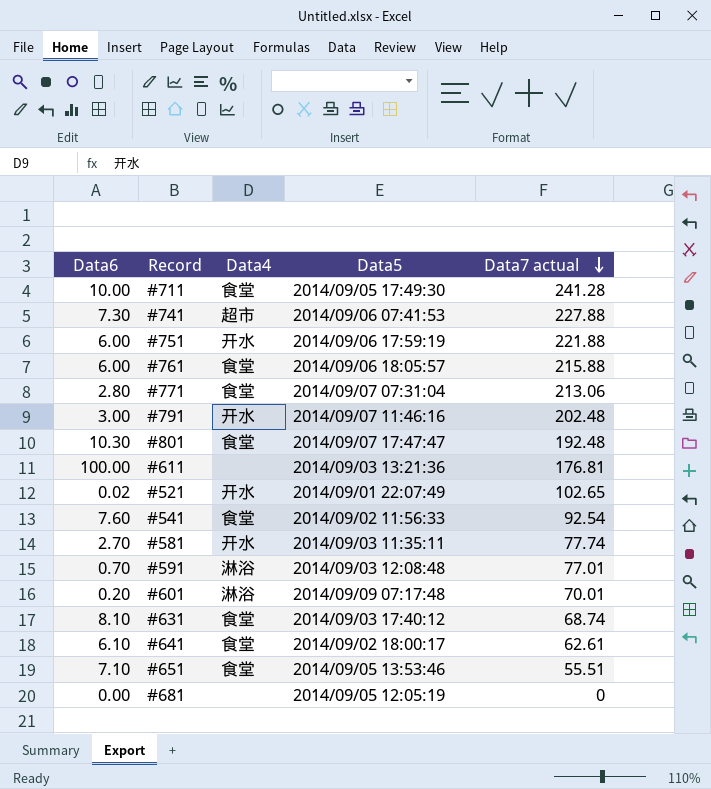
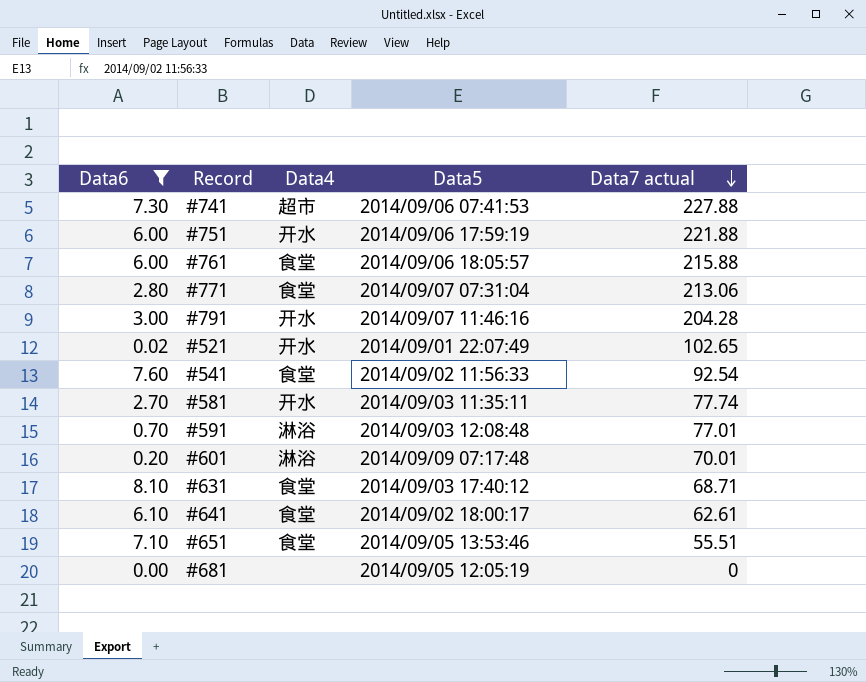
filter: none -> Data6 <= 8.10
#791 | Data7 actual: 202.48 -> 204.28
#631 | Data7 actual: 68.74 -> 68.71

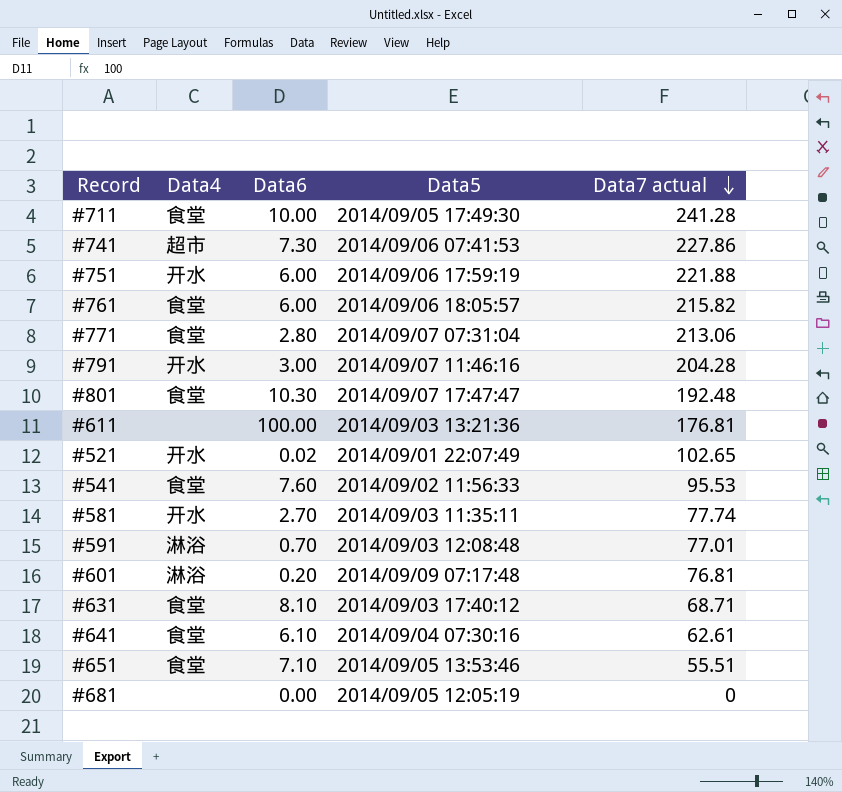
filter: Data6 <= 8.10 -> none
column Data6 | position: 1 -> 3
#741 | Data7 actual: 227.88 -> 227.86
#761 | Data7 actual: 215.88 -> 215.82
#541 | Data7 actual: 92.54 -> 95.53
#601 | Data7 actual: 70.01 -> 76.81
#641 | Data5: 2014/09/02 18:00:17 -> 2014/09/04 07:30:16

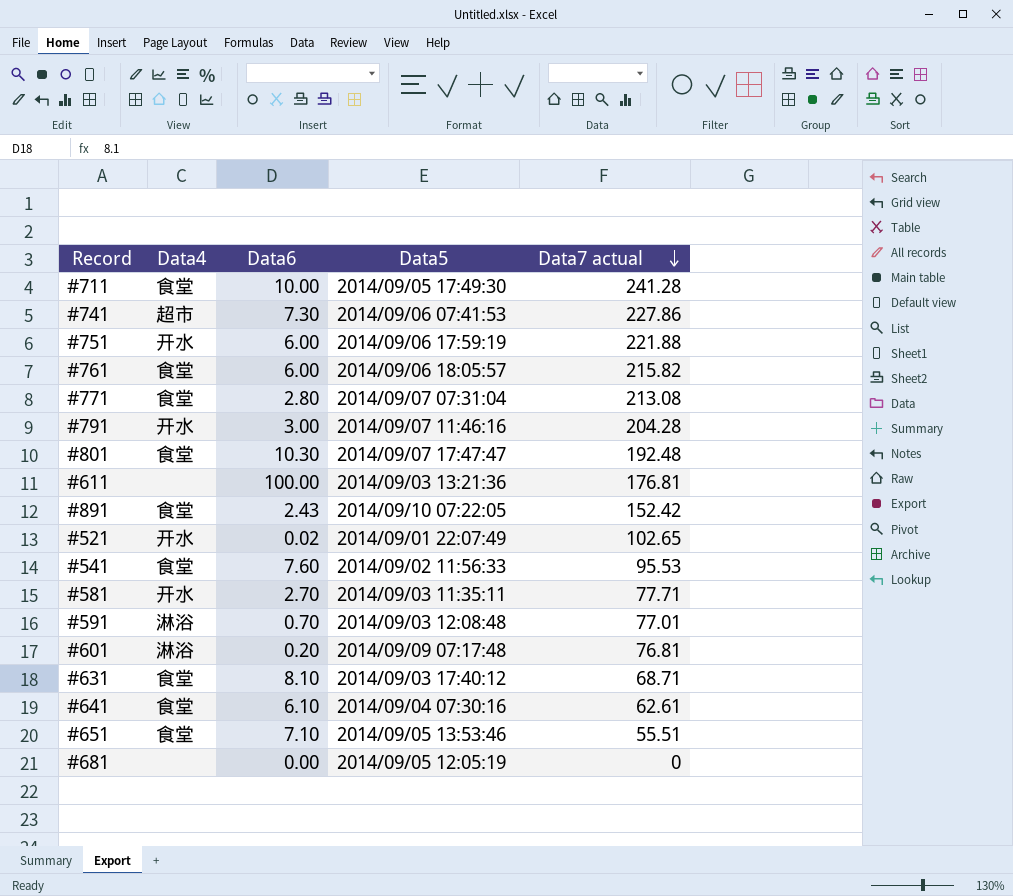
#771 | Data7 actual: 213.06 -> 213.08
row #891: none -> 食堂 | 2.43 | 2014/09/10 07:22:05 | 152.42
#581 | Data7 actual: 77.74 -> 77.71

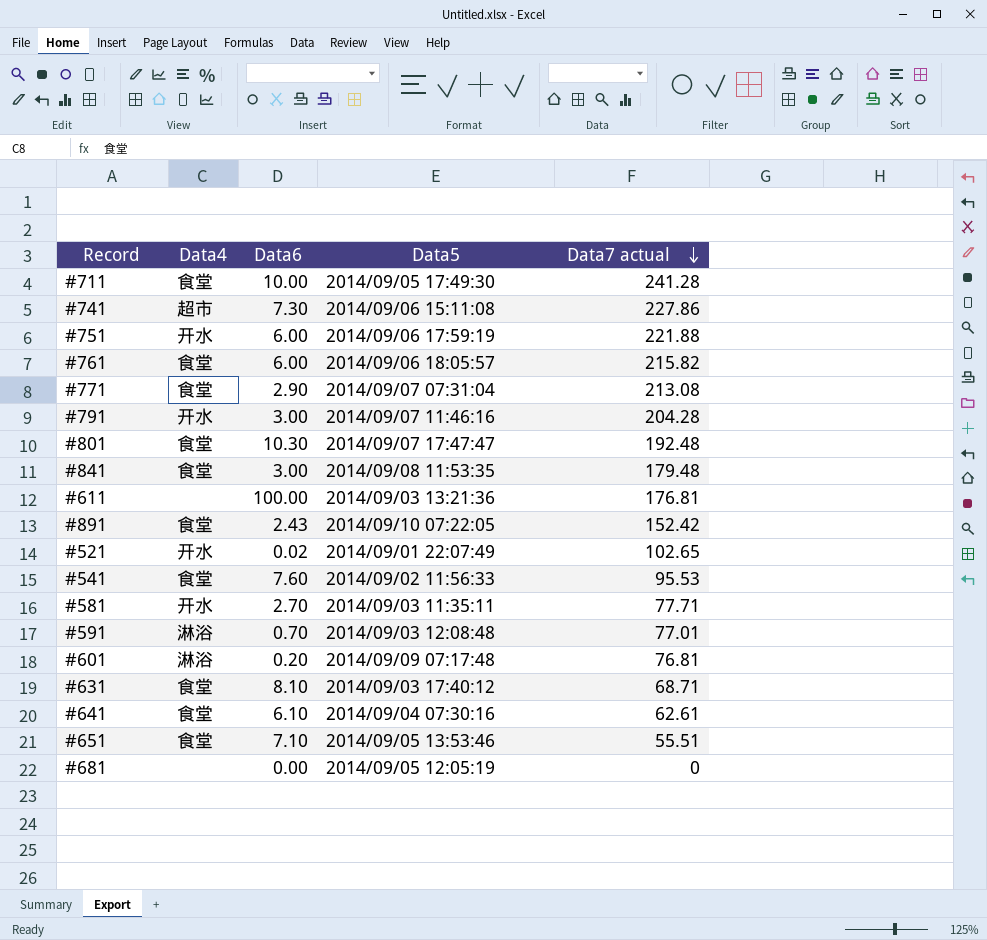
#741 | Data5: 2014/09/06 07:41:53 -> 2014/09/06 15:11:08
#771 | Data6: 2.80 -> 2.90
row #841: none -> 食堂 | 3.00 | 2014/09/08 11:53:35 | 179.48

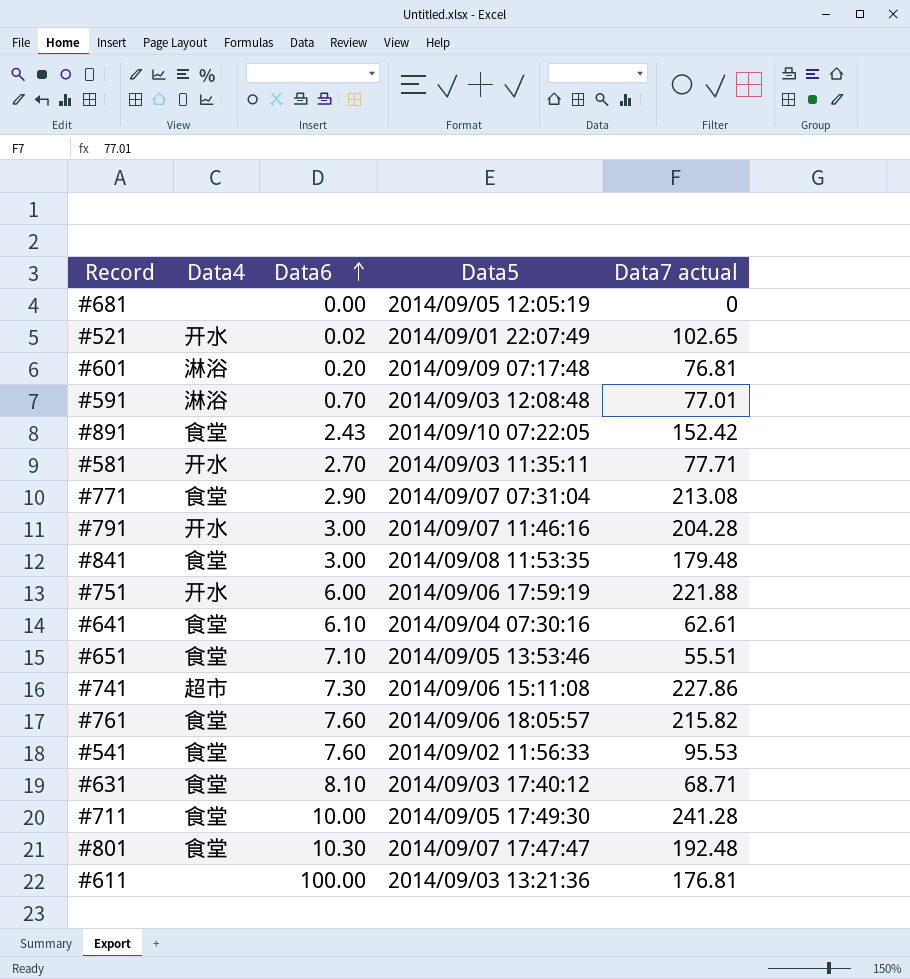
row order: Data7 actual descending -> Data6 ascending
#761 | Data6: 6.00 -> 7.60

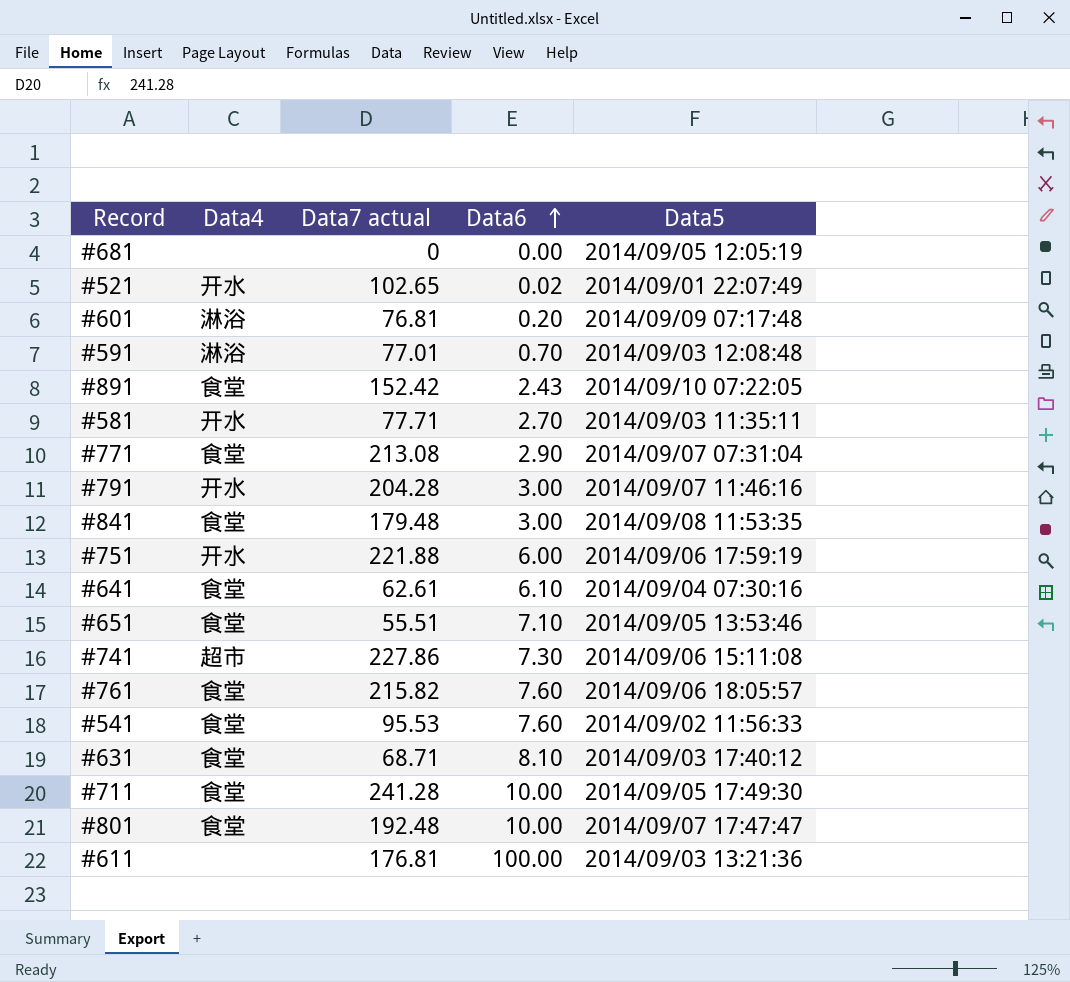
column Data7 actual | position: 5 -> 3
#801 | Data6: 10.30 -> 10.00

